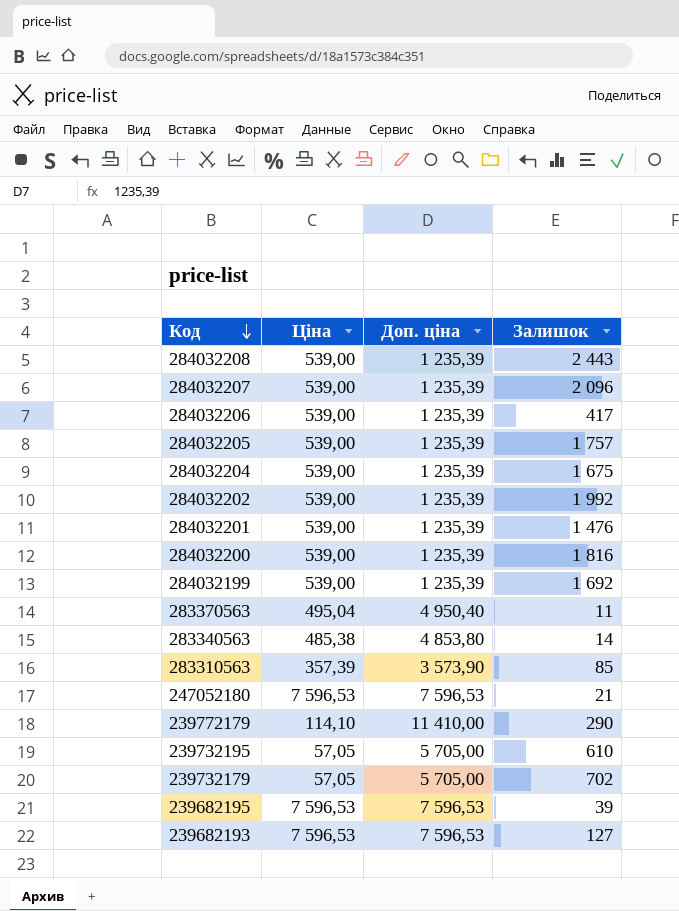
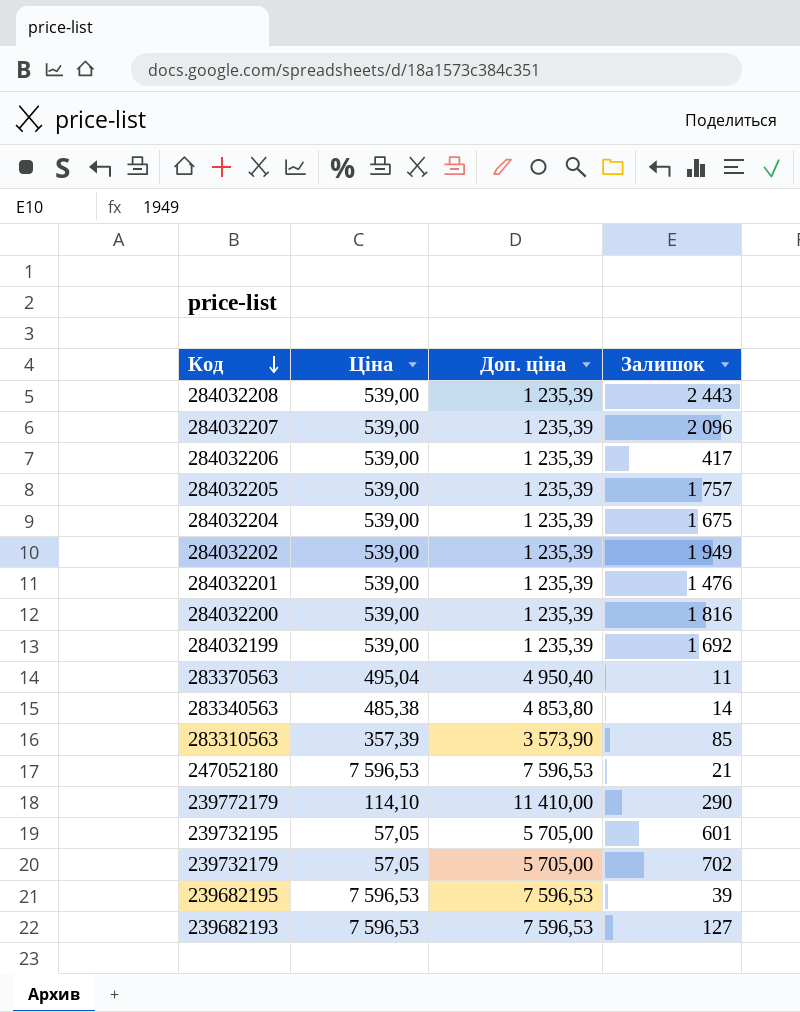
284032202 | Залишок: 1 992 -> 1 949
239732195 | Залишок: 610 -> 601

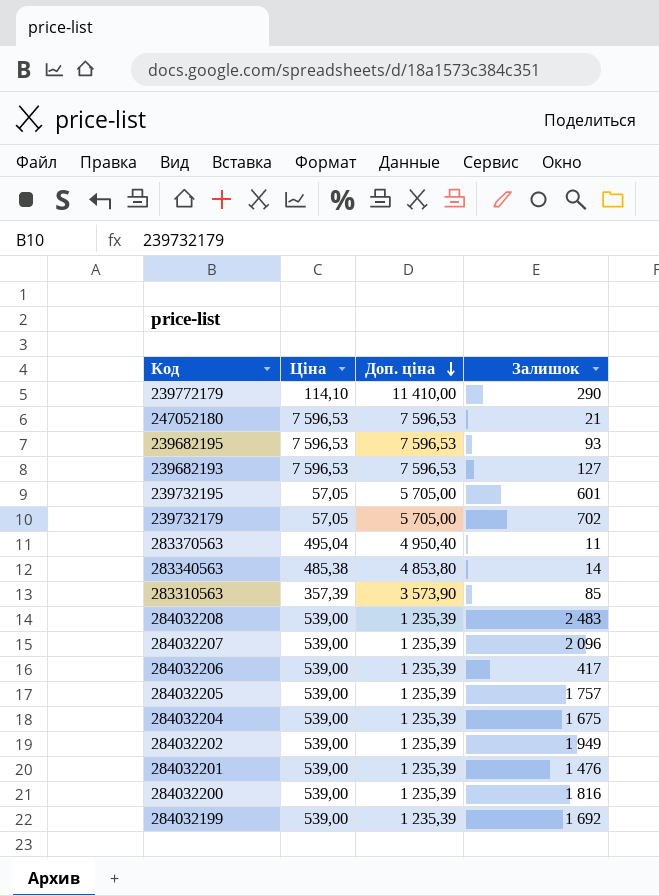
row order: Код descending -> Доп. ціна descending
239682195 | Залишок: 39 -> 93
284032208 | Залишок: 2 443 -> 2 483

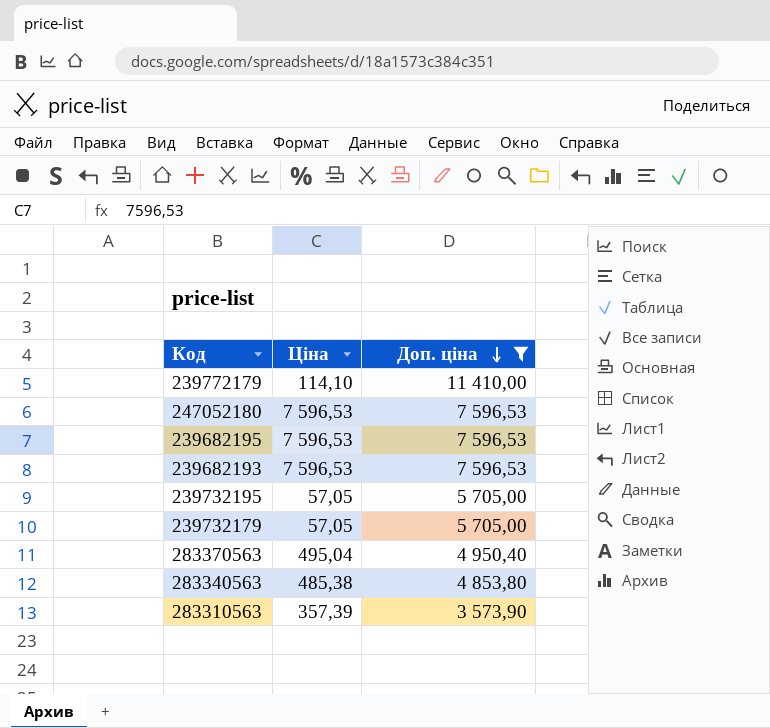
filter: none -> Доп. ціна != 1 235,39
column Залишок | position: 4 -> none

